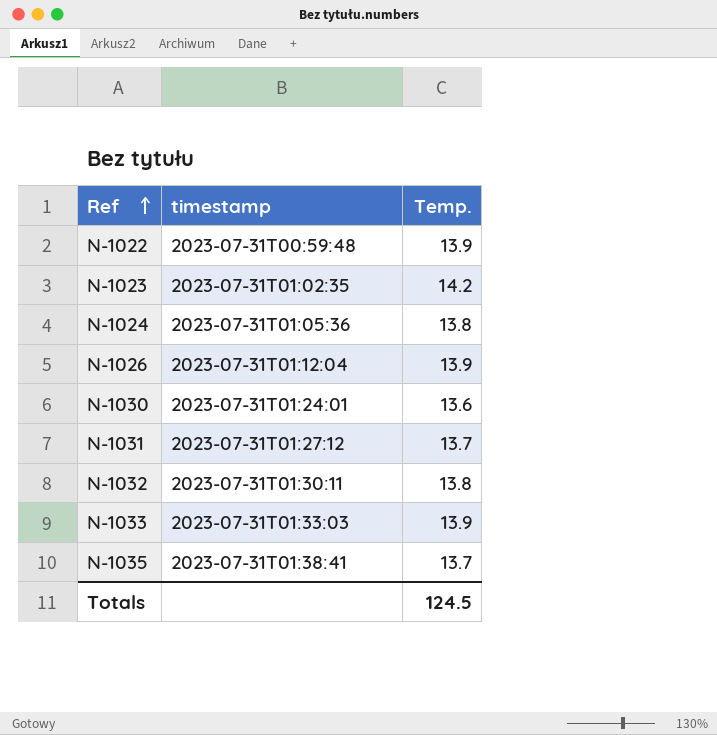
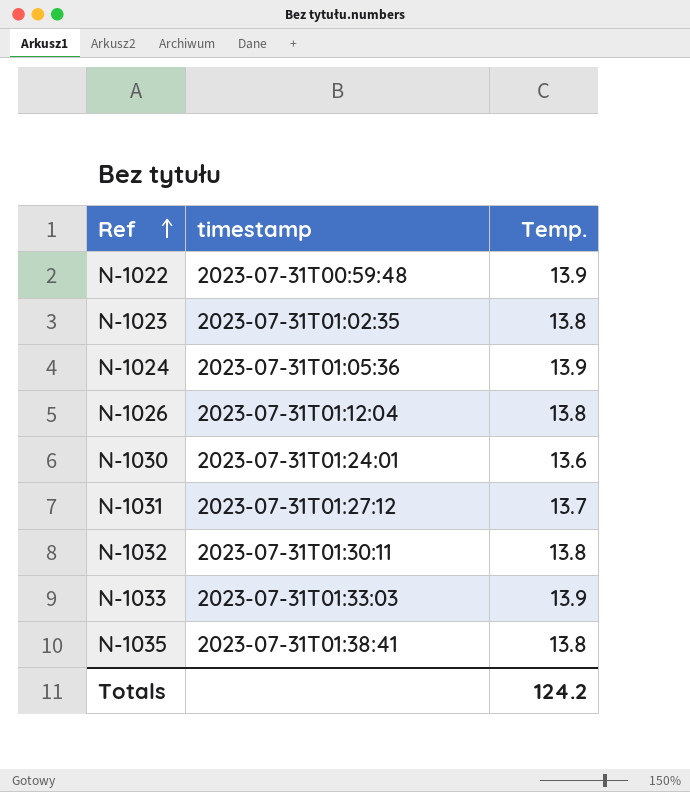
N-1023 | Temp.: 14.2 -> 13.8
N-1024 | Temp.: 13.8 -> 13.9
N-1026 | Temp.: 13.9 -> 13.8
N-1035 | Temp.: 13.7 -> 13.8
Totals | Temp.: 124.5 -> 124.2

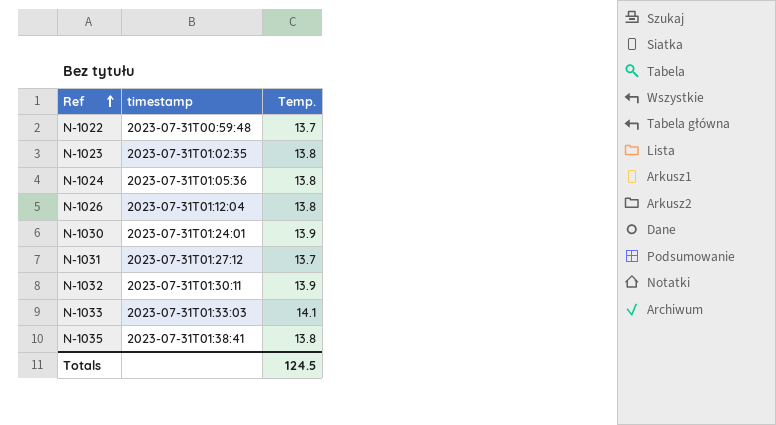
N-1022 | Temp.: 13.9 -> 13.7
N-1024 | Temp.: 13.9 -> 13.8
N-1030 | Temp.: 13.6 -> 13.9
N-1032 | Temp.: 13.8 -> 13.9
N-1033 | Temp.: 13.9 -> 14.1
Totals | Temp.: 124.2 -> 124.5

